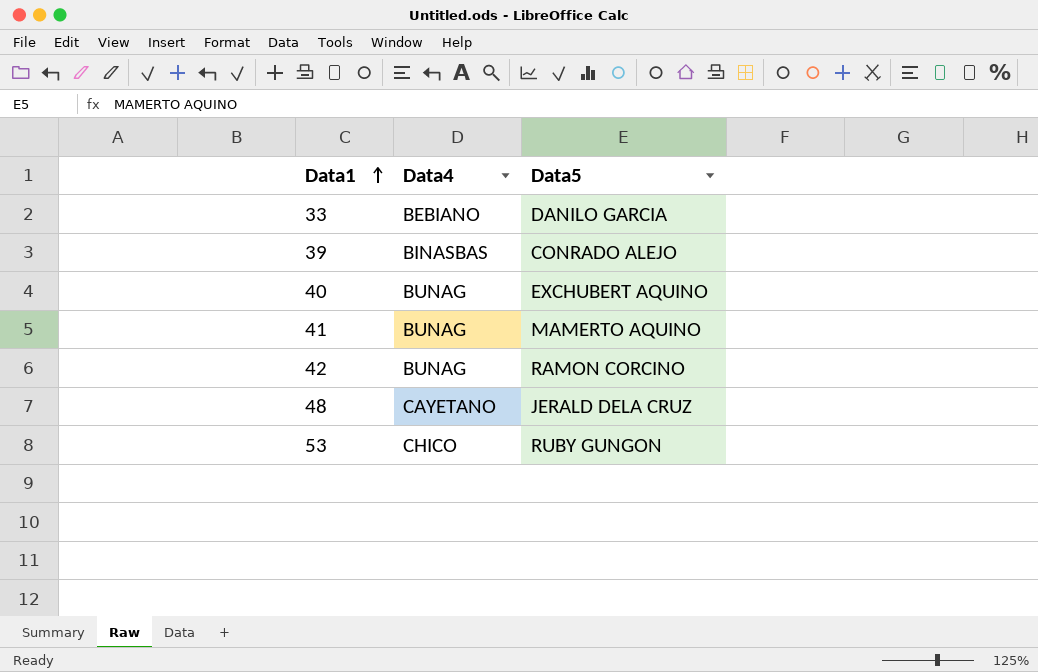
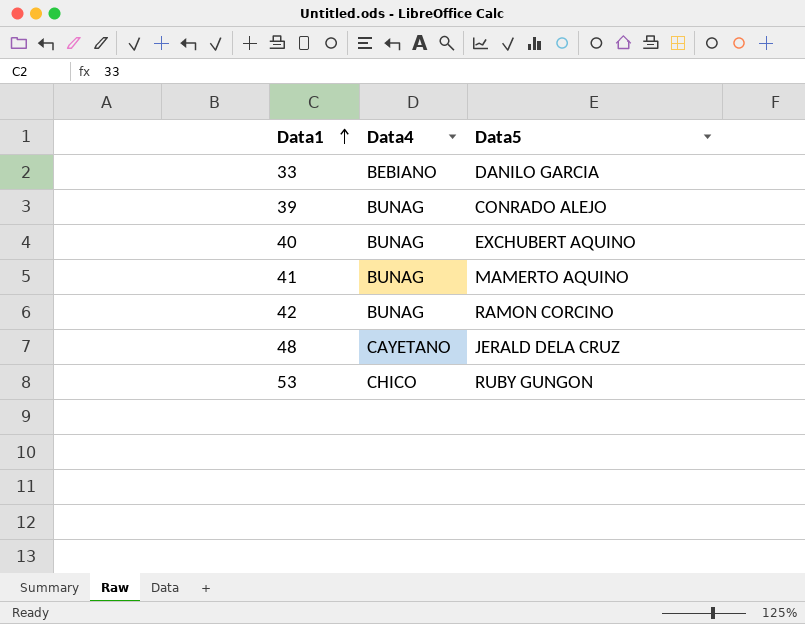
39 | Data4: BINASBAS -> BUNAG

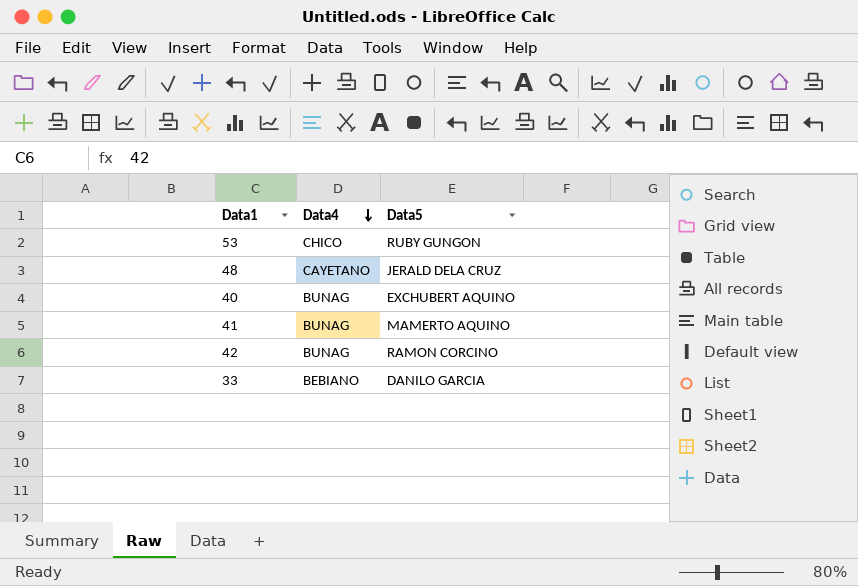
row order: Data1 ascending -> Data4 descending
row 39: BUNAG | CONRADO ALEJO -> none

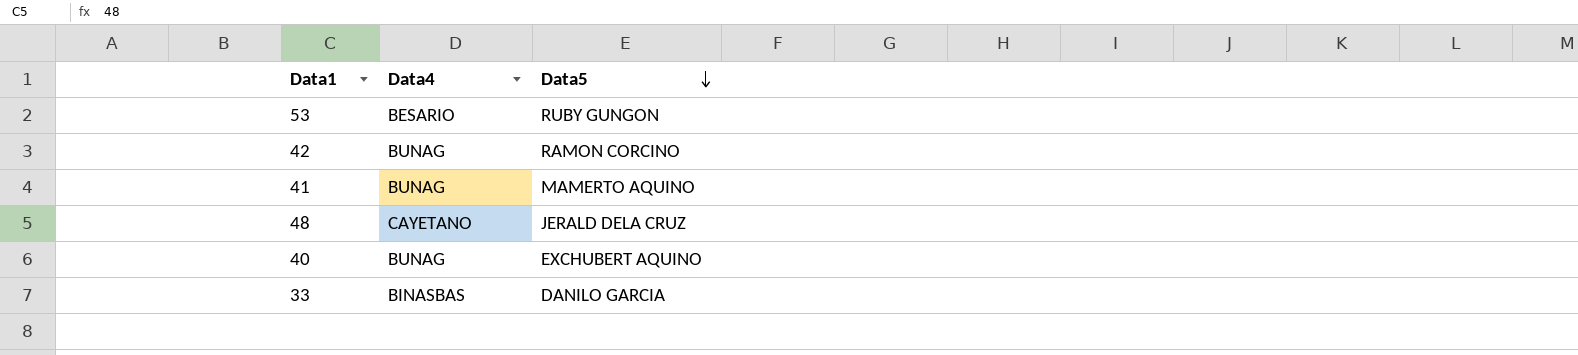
row order: Data4 descending -> Data5 descending
53 | Data4: CHICO -> BESARIO
33 | Data4: BEBIANO -> BINASBAS

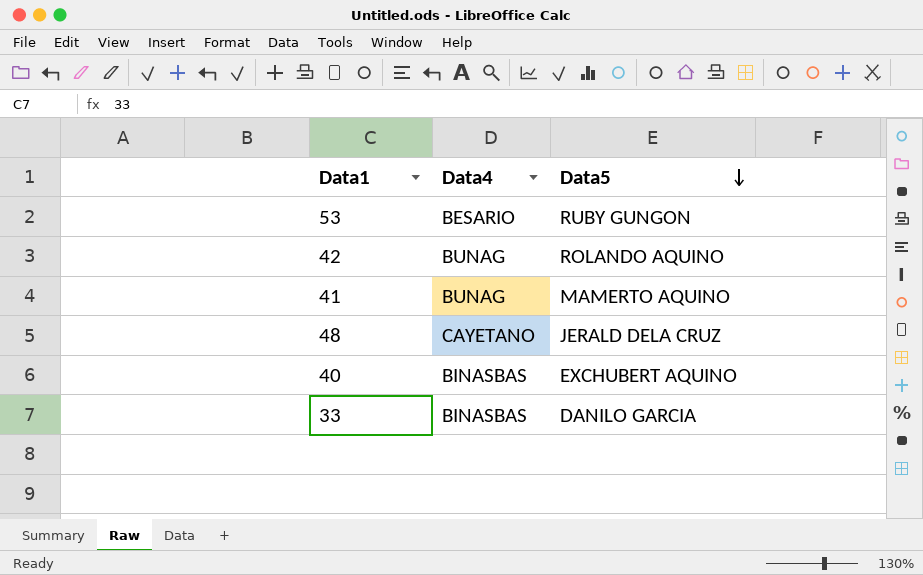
42 | Data5: RAMON CORCINO -> ROLANDO AQUINO
40 | Data4: BUNAG -> BINASBAS

